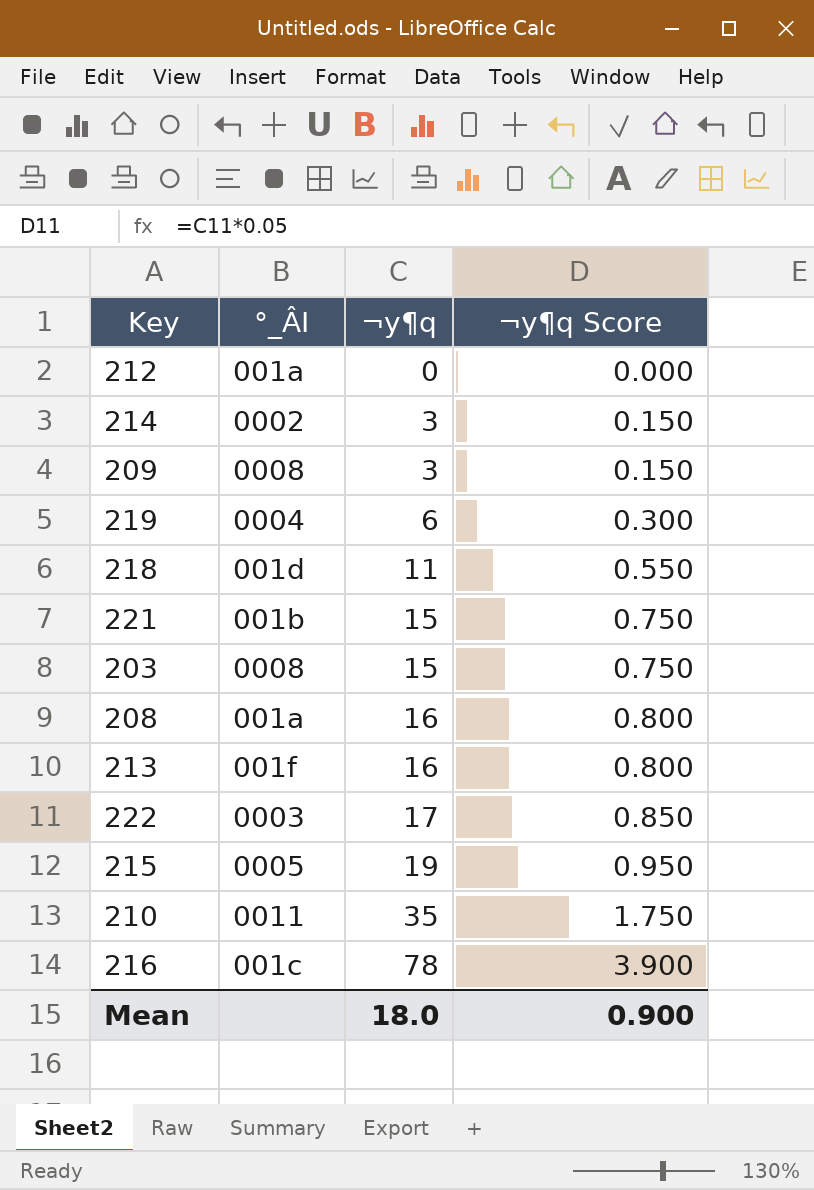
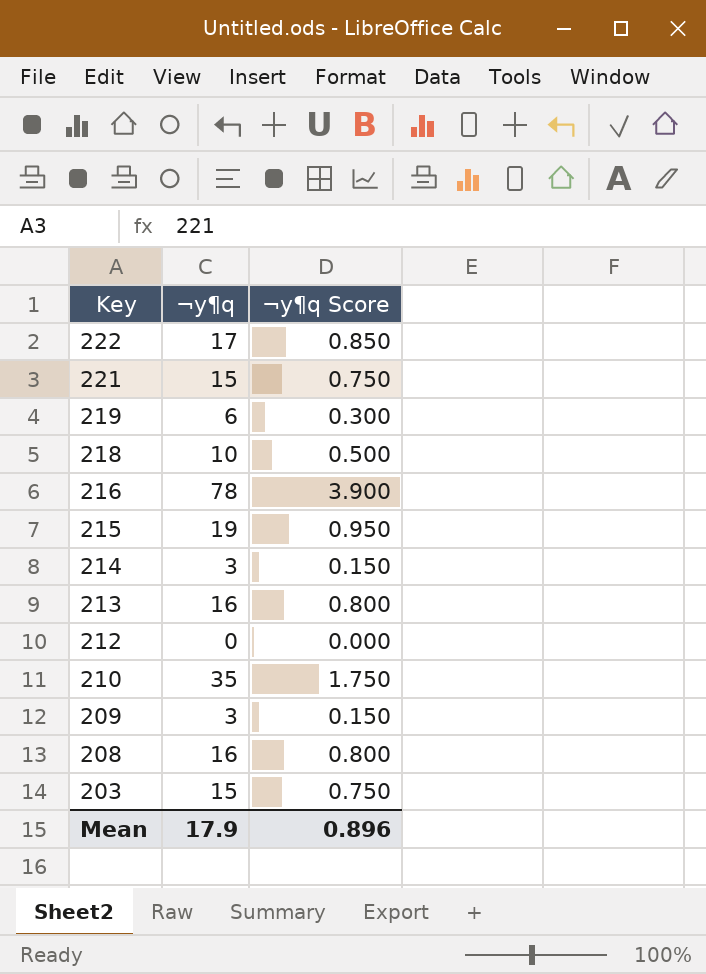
row order: ¬y¶q ascending -> Key descending
column °_ÂI | position: 2 -> none
218 | ¬y¶q: 11 -> 10
218 | ¬y¶q Score: 0.550 -> 0.500
Mean | ¬y¶q: 18.0 -> 17.9
Mean | ¬y¶q Score: 0.900 -> 0.896

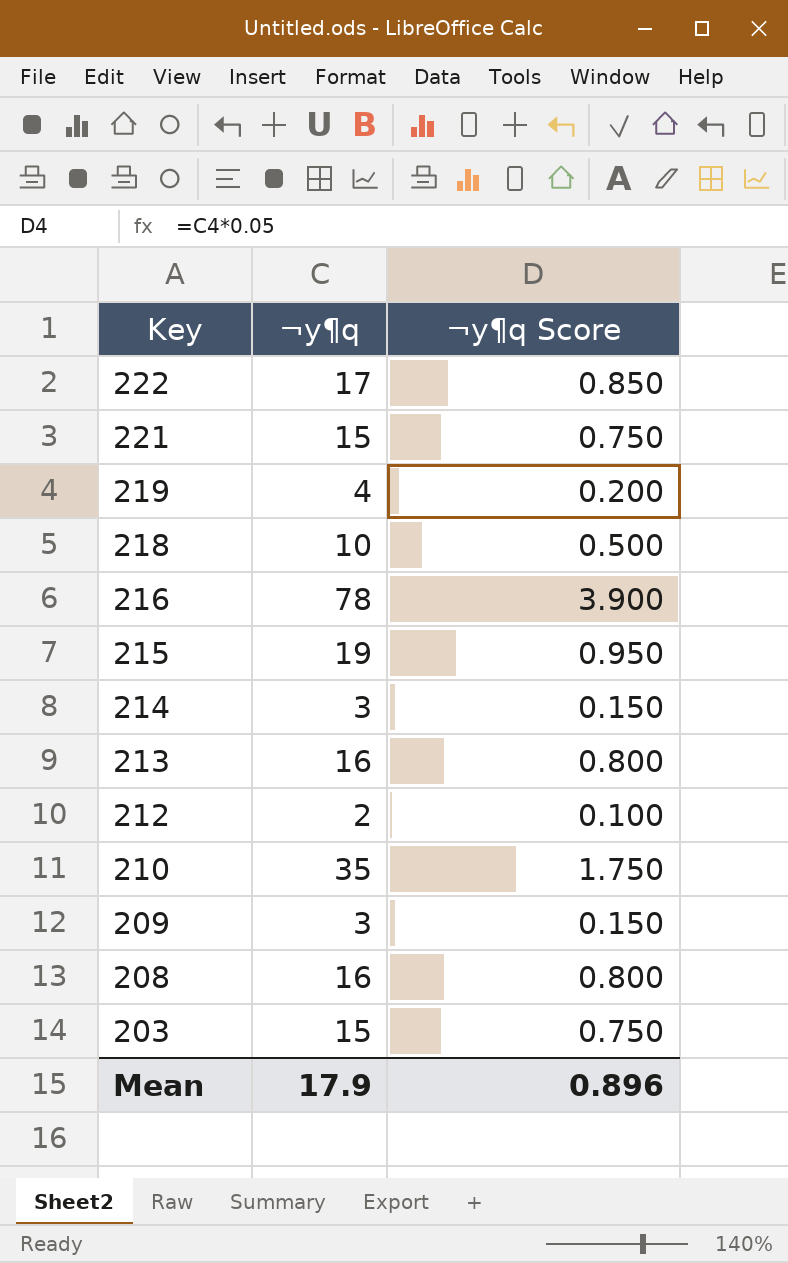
219 | ¬y¶q: 6 -> 4
219 | ¬y¶q Score: 0.300 -> 0.200
212 | ¬y¶q: 0 -> 2
212 | ¬y¶q Score: 0.000 -> 0.100

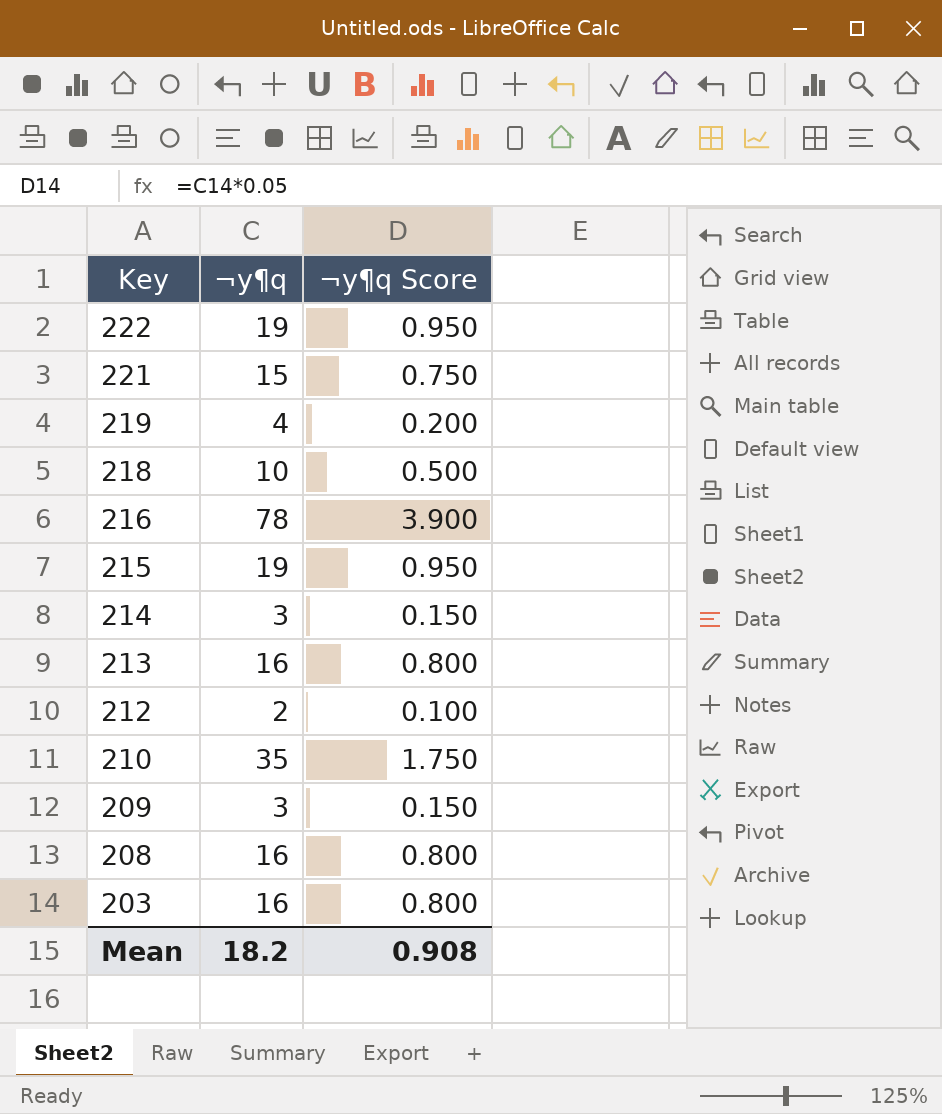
222 | ¬y¶q: 17 -> 19
222 | ¬y¶q Score: 0.850 -> 0.950
203 | ¬y¶q: 15 -> 16
203 | ¬y¶q Score: 0.750 -> 0.800
Mean | ¬y¶q: 17.9 -> 18.2
Mean | ¬y¶q Score: 0.896 -> 0.908

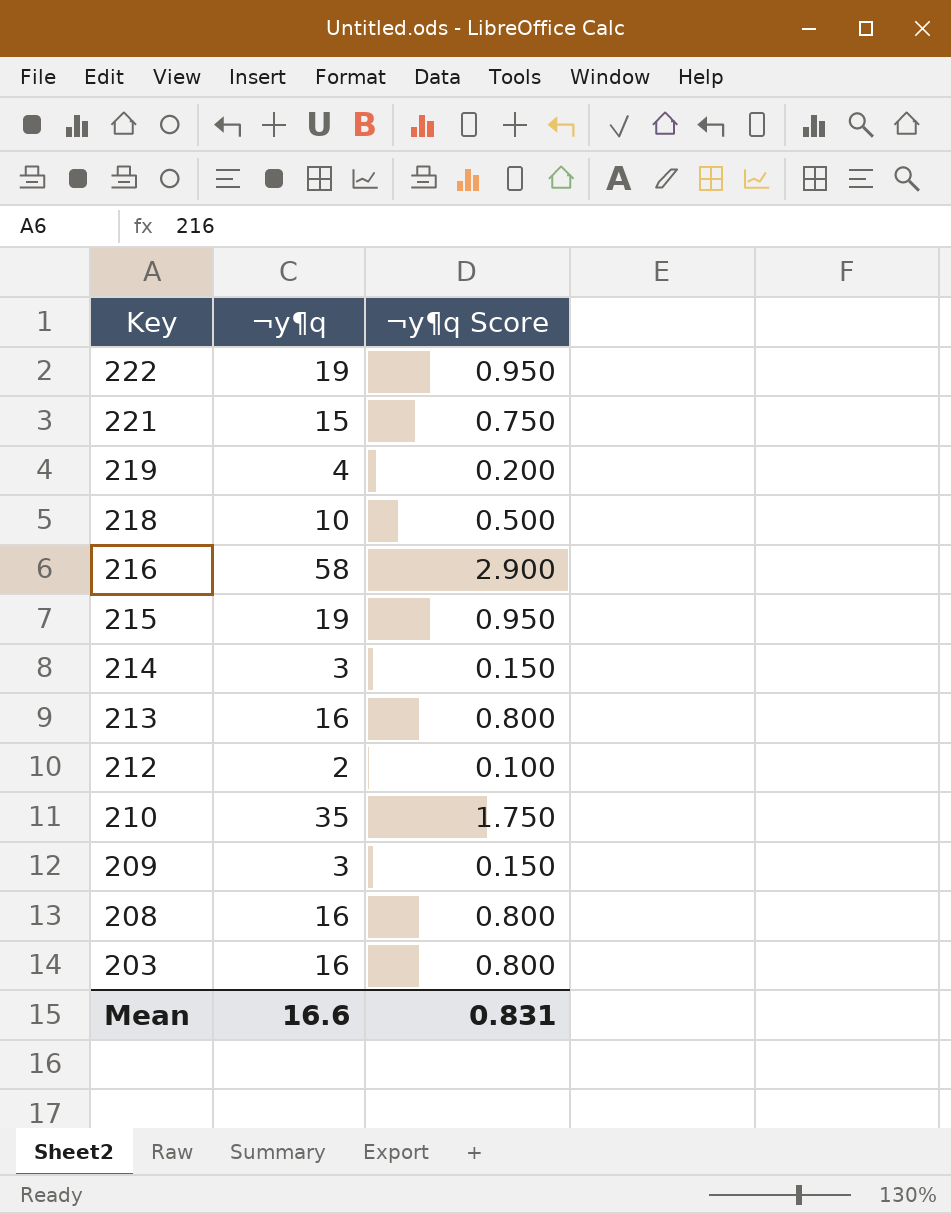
216 | ¬y¶q: 78 -> 58
216 | ¬y¶q Score: 3.900 -> 2.900
Mean | ¬y¶q: 18.2 -> 16.6
Mean | ¬y¶q Score: 0.908 -> 0.831

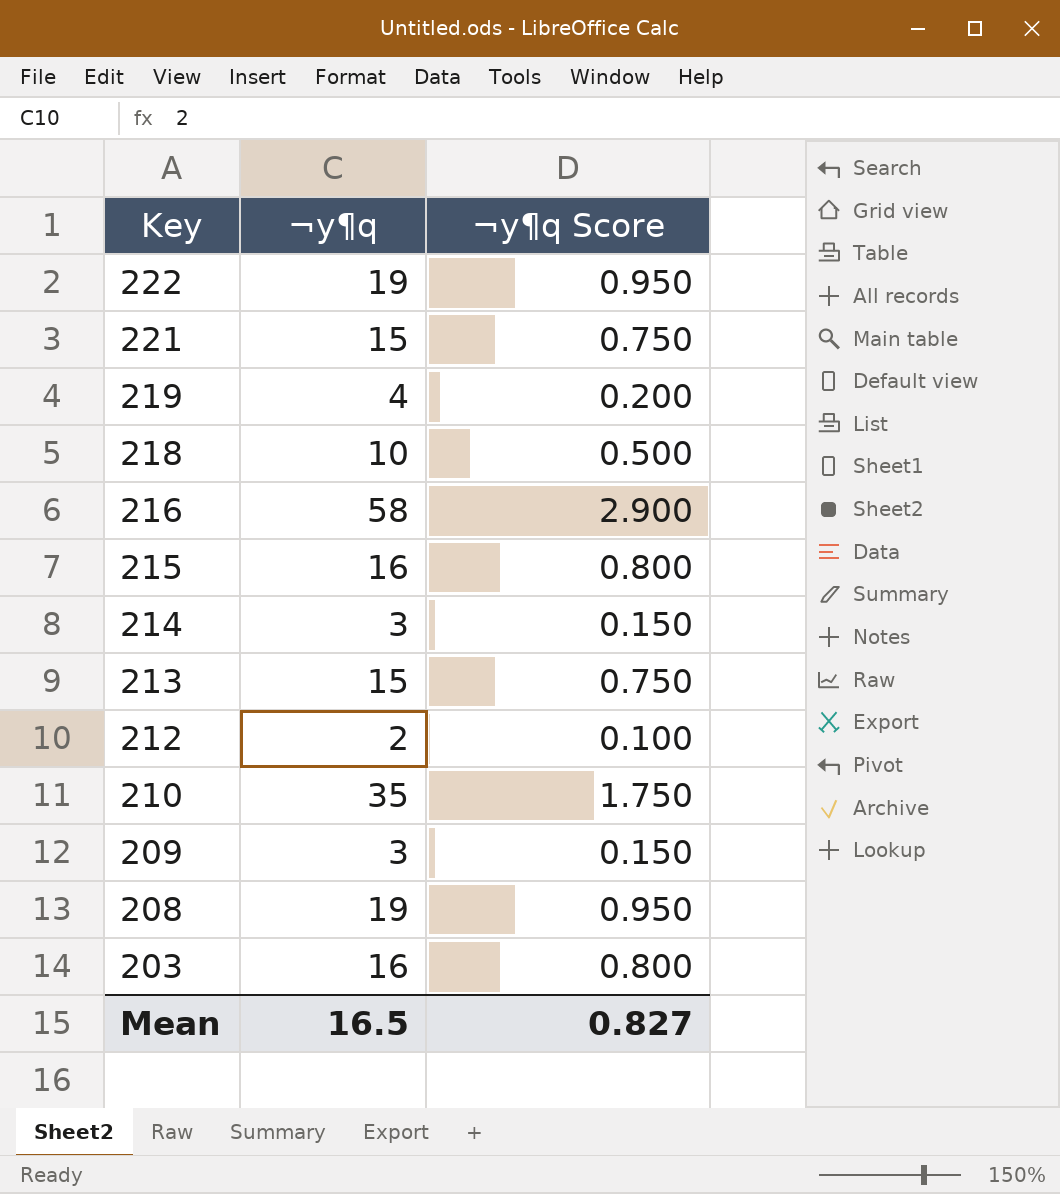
215 | ¬y¶q: 19 -> 16
215 | ¬y¶q Score: 0.950 -> 0.800
213 | ¬y¶q: 16 -> 15
213 | ¬y¶q Score: 0.800 -> 0.750
208 | ¬y¶q: 16 -> 19
208 | ¬y¶q Score: 0.800 -> 0.950
Mean | ¬y¶q: 16.6 -> 16.5
Mean | ¬y¶q Score: 0.831 -> 0.827

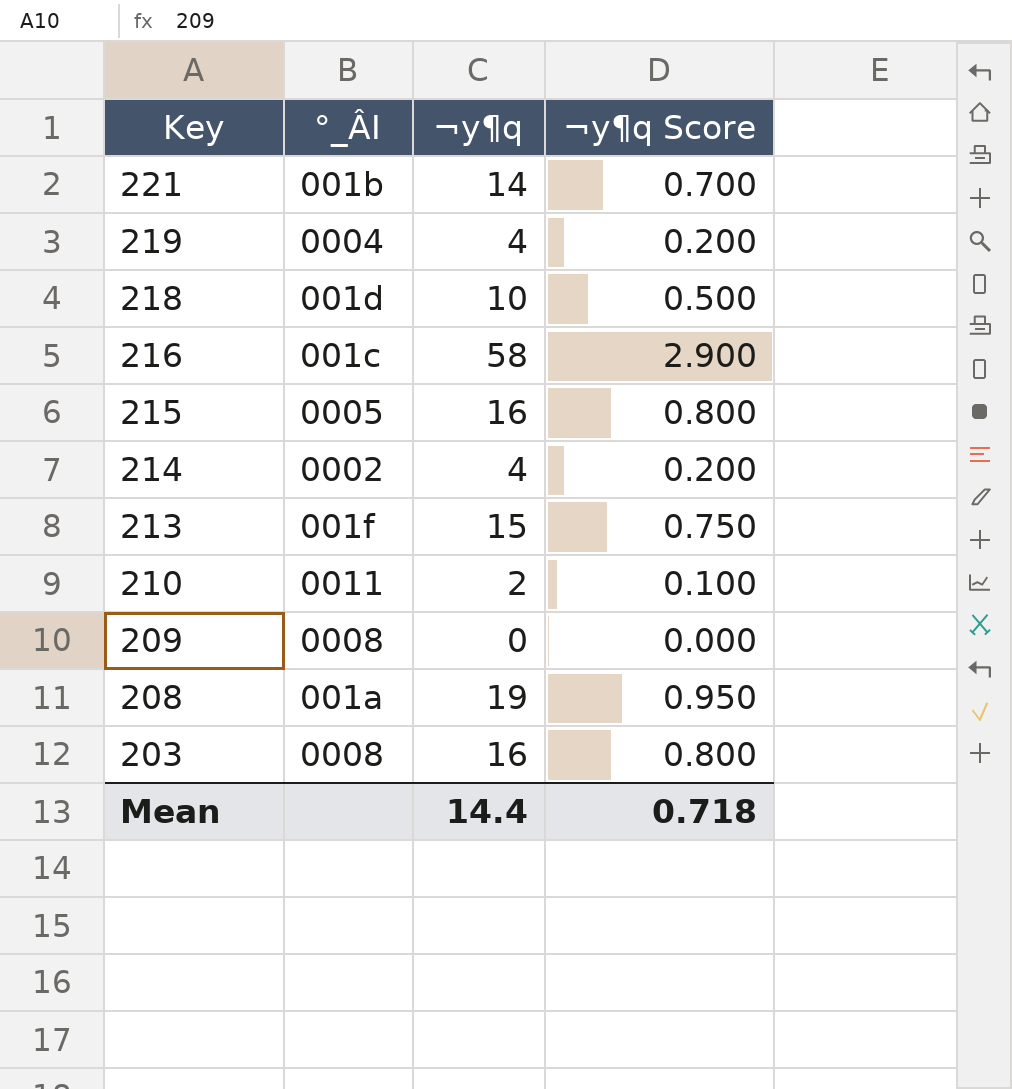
column °_ÂI | position: none -> 2
row 222: 19 | 0.950 -> none
row 212: 2 | 0.100 -> none
221 | ¬y¶q: 15 -> 14
221 | ¬y¶q Score: 0.750 -> 0.700
214 | ¬y¶q: 3 -> 4
214 | ¬y¶q Score: 0.150 -> 0.200
210 | ¬y¶q: 35 -> 2
210 | ¬y¶q Score: 1.750 -> 0.100
209 | ¬y¶q: 3 -> 0
209 | ¬y¶q Score: 0.150 -> 0.000
Mean | ¬y¶q: 16.5 -> 14.4
Mean | ¬y¶q Score: 0.827 -> 0.718

